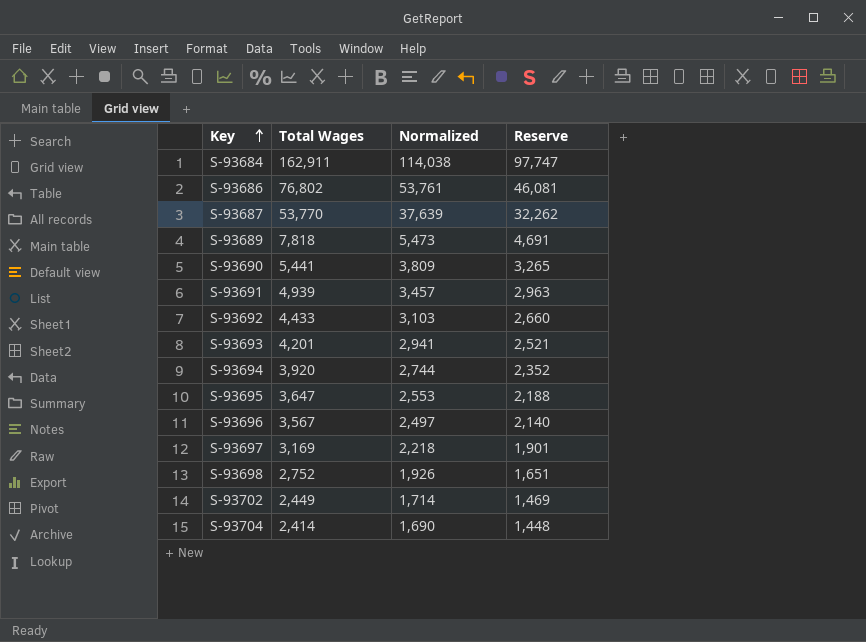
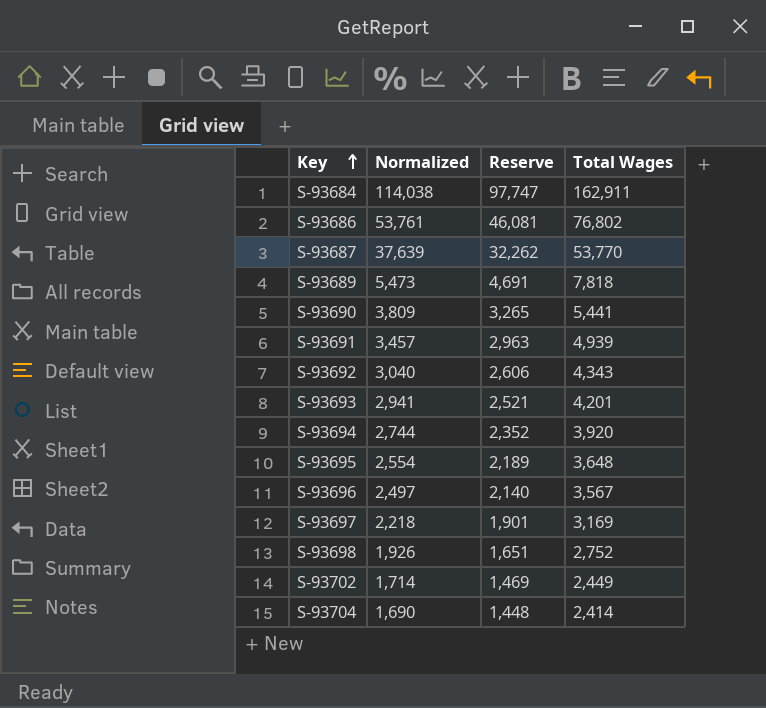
column Total Wages | position: 2 -> 4
S-93692 | Normalized: 3,103 -> 3,040
S-93692 | Reserve: 2,660 -> 2,606
S-93692 | Total Wages: 4,433 -> 4,343
S-93695 | Normalized: 2,553 -> 2,554
S-93695 | Reserve: 2,188 -> 2,189
S-93695 | Total Wages: 3,647 -> 3,648

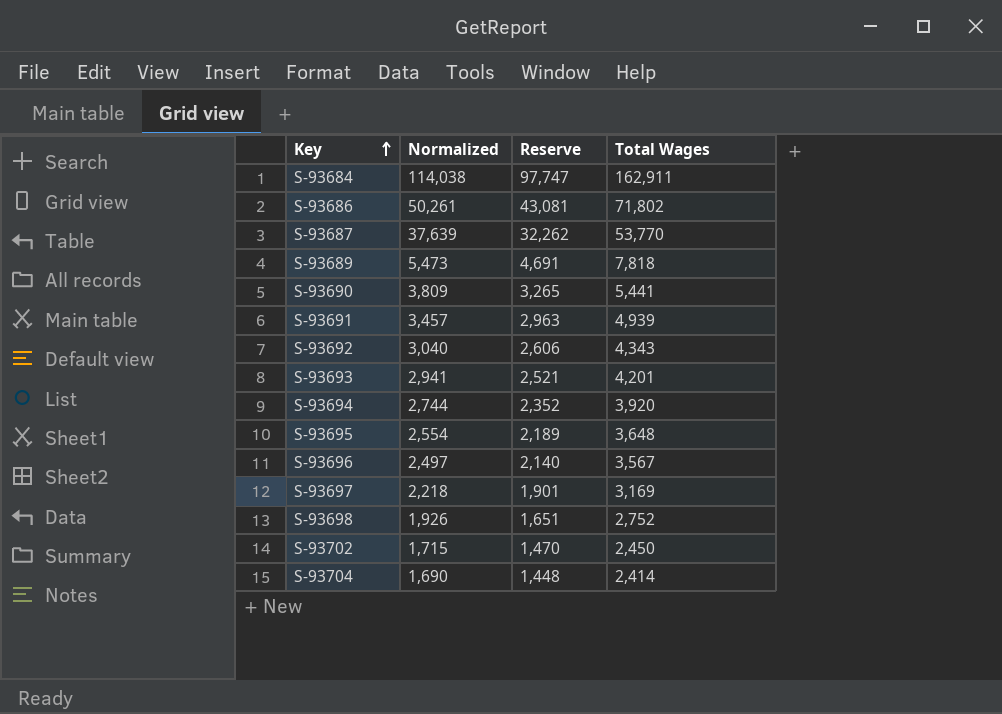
S-93686 | Normalized: 53,761 -> 50,261
S-93686 | Reserve: 46,081 -> 43,081
S-93686 | Total Wages: 76,802 -> 71,802
S-93702 | Normalized: 1,714 -> 1,715
S-93702 | Reserve: 1,469 -> 1,470
S-93702 | Total Wages: 2,449 -> 2,450

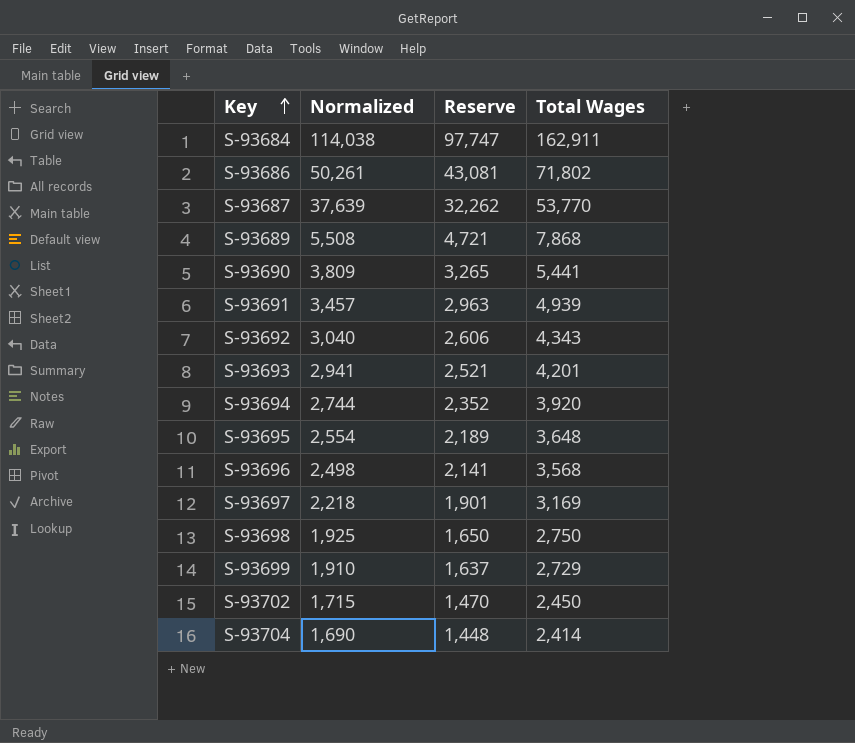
S-93689 | Normalized: 5,473 -> 5,508
S-93689 | Reserve: 4,691 -> 4,721
S-93689 | Total Wages: 7,818 -> 7,868
S-93696 | Normalized: 2,497 -> 2,498
S-93696 | Reserve: 2,140 -> 2,141
S-93696 | Total Wages: 3,567 -> 3,568
S-93698 | Normalized: 1,926 -> 1,925
S-93698 | Reserve: 1,651 -> 1,650
S-93698 | Total Wages: 2,752 -> 2,750
row S-93699: none -> 1,910 | 1,637 | 2,729

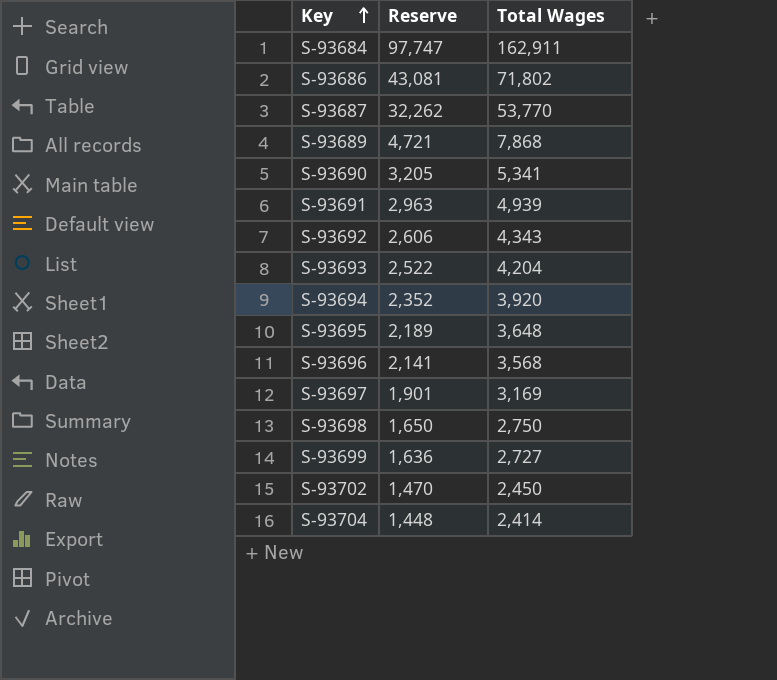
column Normalized | formula: [Total Wages] * 0.7 -> none
S-93690 | Reserve: 3,265 -> 3,205
S-93690 | Total Wages: 5,441 -> 5,341
S-93693 | Reserve: 2,521 -> 2,522
S-93693 | Total Wages: 4,201 -> 4,204
S-93699 | Reserve: 1,637 -> 1,636
S-93699 | Total Wages: 2,729 -> 2,727

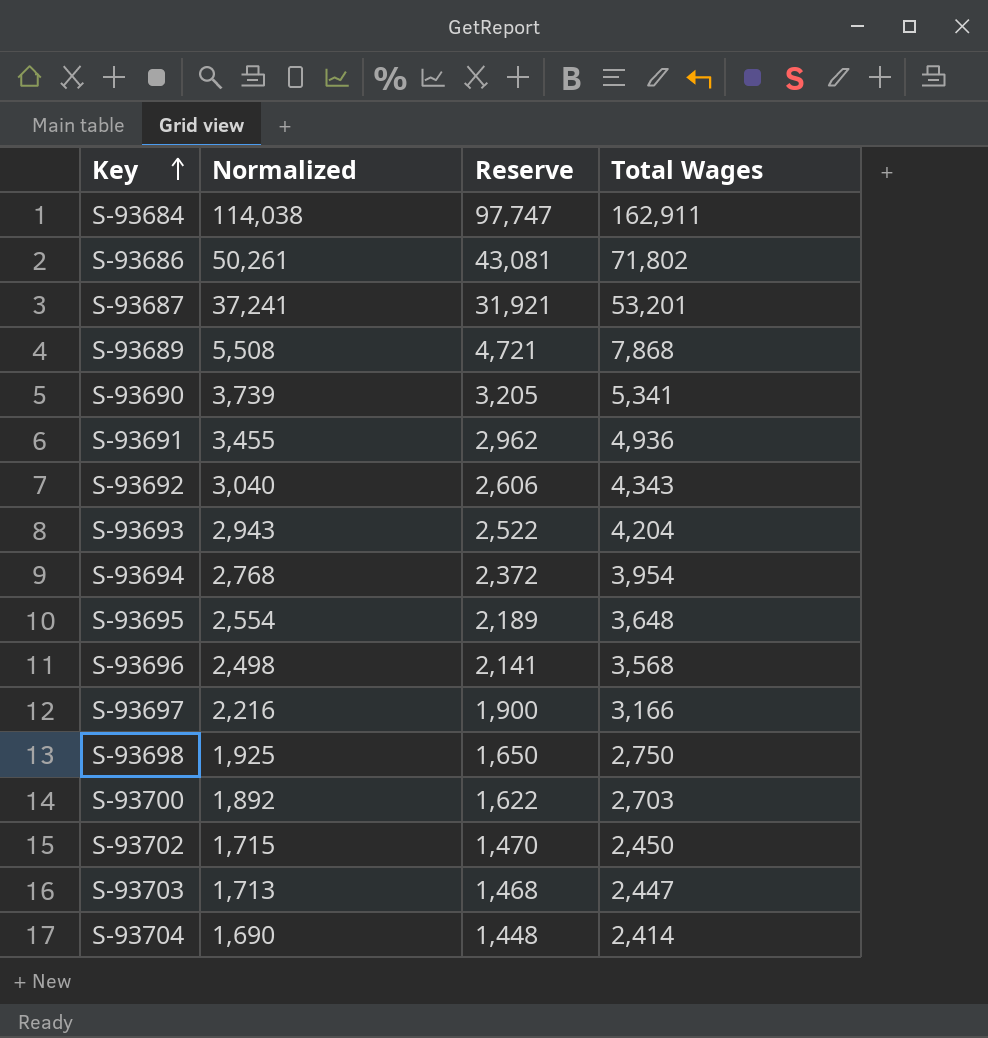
column Normalized | formula: none -> [Total Wages] * 0.7
row S-93699: 1,636 | 2,727 -> none
S-93687 | Reserve: 32,262 -> 31,921
S-93687 | Total Wages: 53,770 -> 53,201
S-93691 | Reserve: 2,963 -> 2,962
S-93691 | Total Wages: 4,939 -> 4,936
S-93694 | Reserve: 2,352 -> 2,372
S-93694 | Total Wages: 3,920 -> 3,954
S-93697 | Reserve: 1,901 -> 1,900
S-93697 | Total Wages: 3,169 -> 3,166
row S-93700: none -> 1,892 | 1,622 | 2,703
row S-93703: none -> 1,713 | 1,468 | 2,447

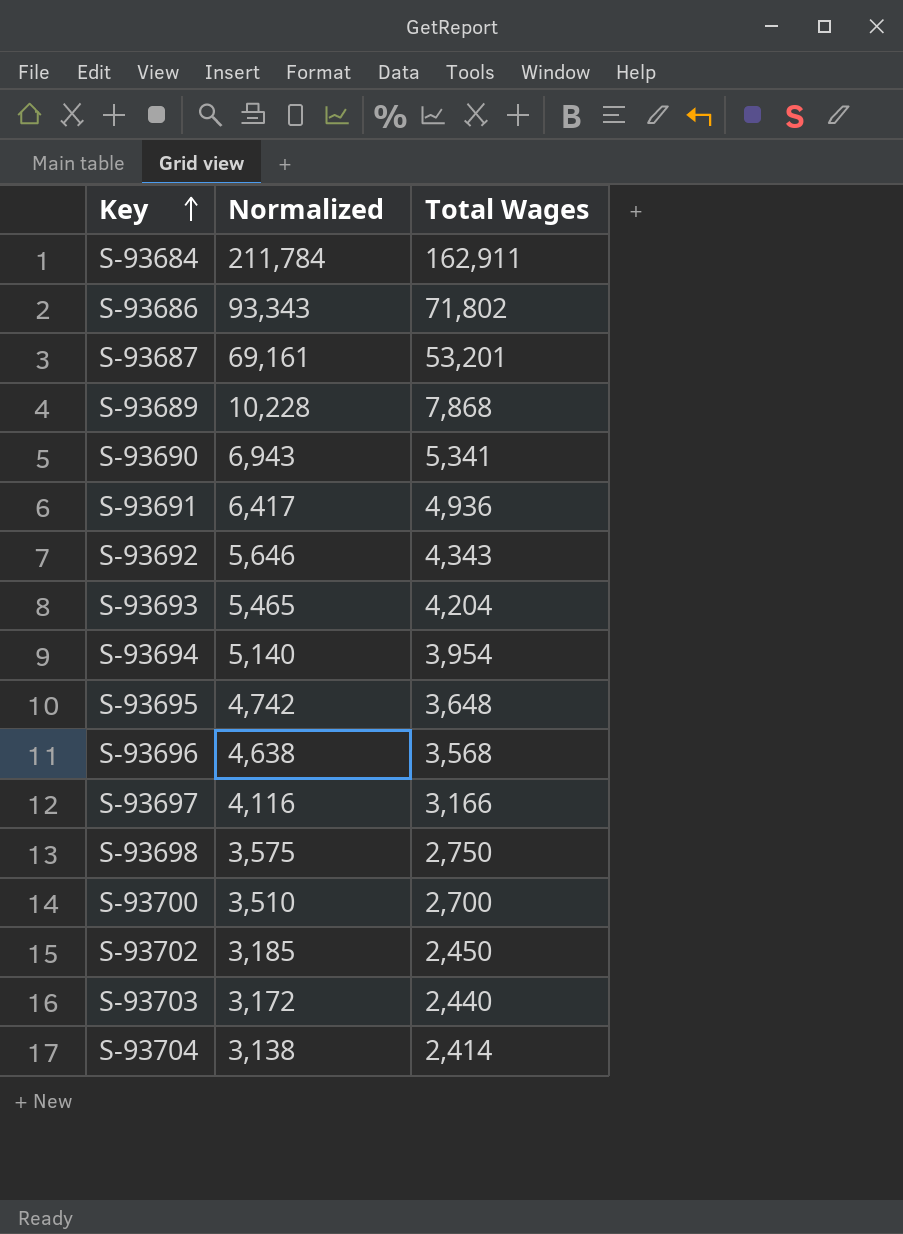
column Reserve | formula: [Total Wages] * 0.6 -> none
column Normalized | formula: [Total Wages] * 0.7 -> [Total Wages] * 1.3
S-93700 | Total Wages: 2,703 -> 2,700
S-93703 | Total Wages: 2,447 -> 2,440

